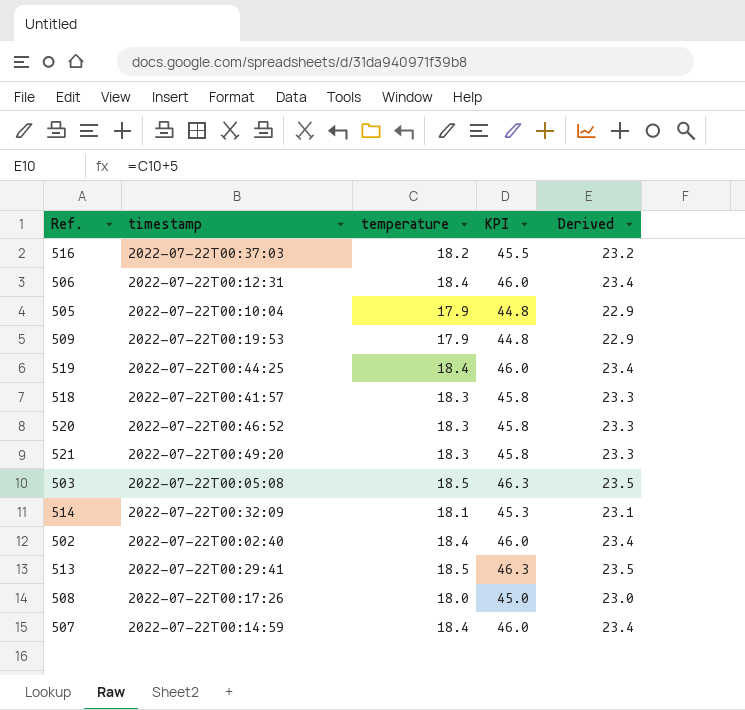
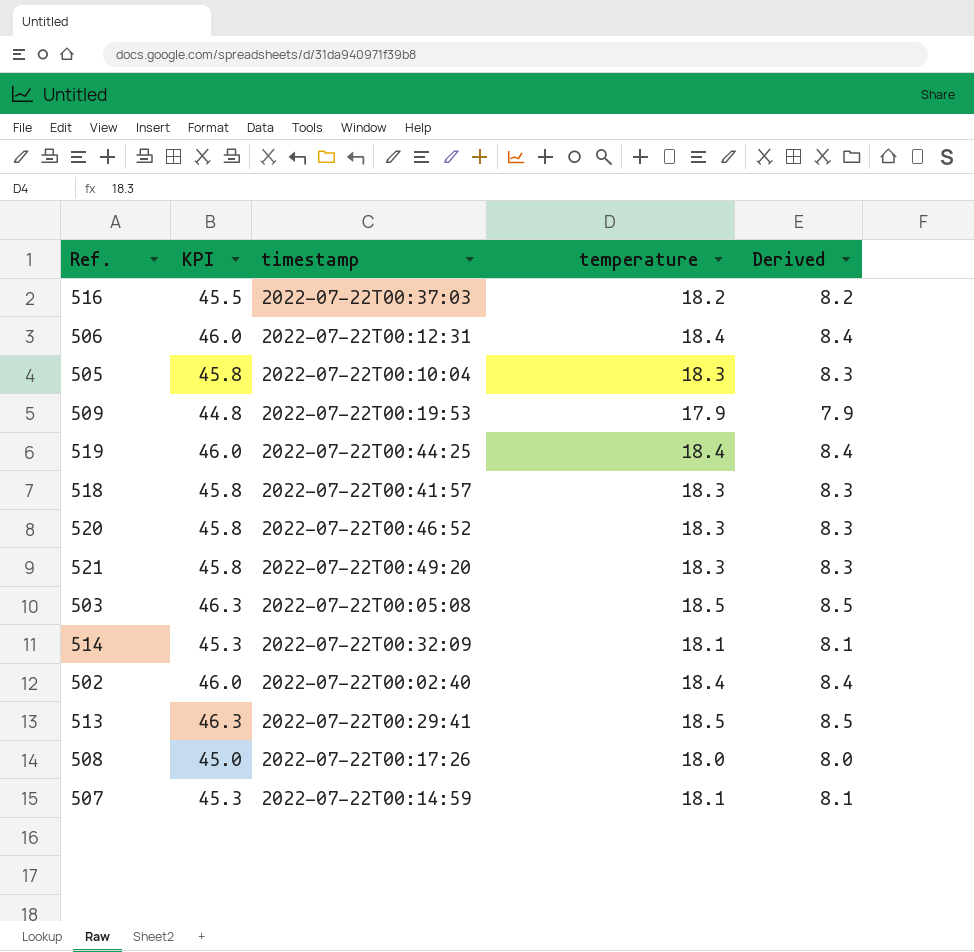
column KPI | position: 4 -> 2
column Derived | formula: [temperature] + 5 -> [temperature] - 10
505 | KPI: 44.8 -> 45.8
505 | temperature: 17.9 -> 18.3
507 | KPI: 46.0 -> 45.3
507 | temperature: 18.4 -> 18.1

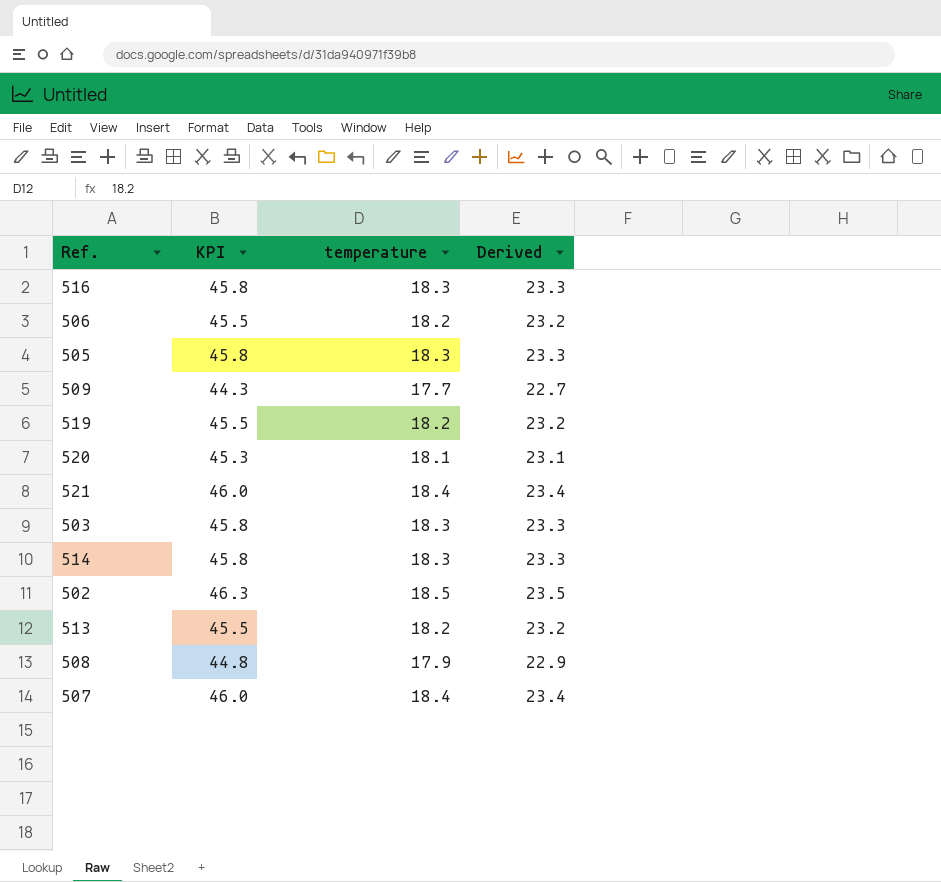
column timestamp | position: 3 -> none
column Derived | formula: [temperature] - 10 -> [temperature] + 5
row 518: 45.8 | 2022-07-22T00:41:57 | 18.3 | 8.3 -> none
516 | KPI: 45.5 -> 45.8
516 | temperature: 18.2 -> 18.3
506 | KPI: 46.0 -> 45.5
506 | temperature: 18.4 -> 18.2
509 | KPI: 44.8 -> 44.3
509 | temperature: 17.9 -> 17.7
519 | KPI: 46.0 -> 45.5
519 | temperature: 18.4 -> 18.2
520 | KPI: 45.8 -> 45.3
520 | temperature: 18.3 -> 18.1
521 | KPI: 45.8 -> 46.0
521 | temperature: 18.3 -> 18.4
503 | KPI: 46.3 -> 45.8
503 | temperature: 18.5 -> 18.3
514 | KPI: 45.3 -> 45.8
514 | temperature: 18.1 -> 18.3
502 | KPI: 46.0 -> 46.3
502 | temperature: 18.4 -> 18.5
513 | KPI: 46.3 -> 45.5
513 | temperature: 18.5 -> 18.2
508 | KPI: 45.0 -> 44.8
508 | temperature: 18.0 -> 17.9
507 | KPI: 45.3 -> 46.0
507 | temperature: 18.1 -> 18.4

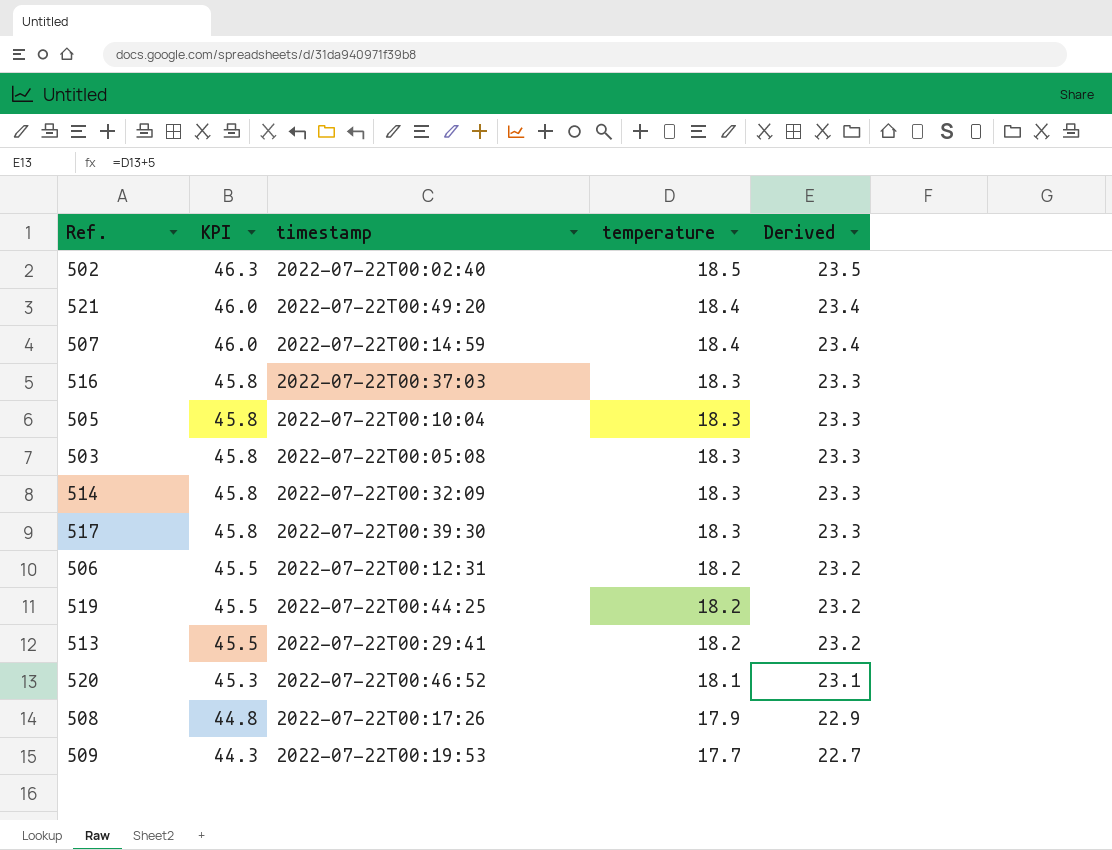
row order: none -> KPI descending
column timestamp | position: none -> 3
row 517: none -> 45.8 | 2022-07-22T00:39:30 | 18.3 | 23.3

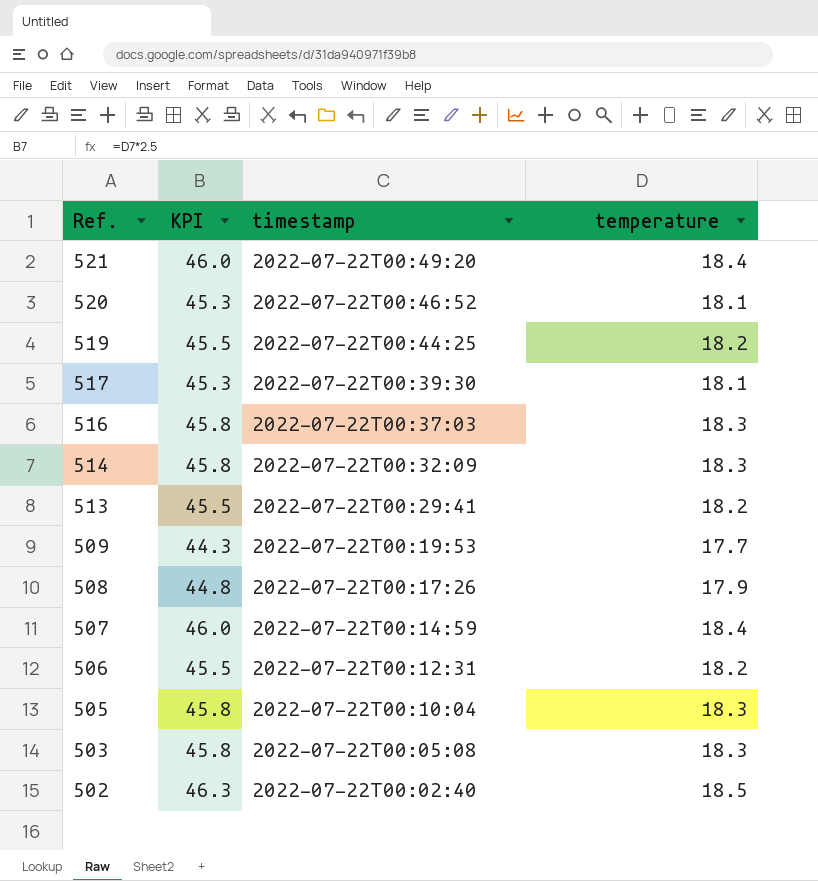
row order: KPI descending -> Ref. descending
column Derived | formula: [temperature] + 5 -> none
517 | KPI: 45.8 -> 45.3
517 | temperature: 18.3 -> 18.1

